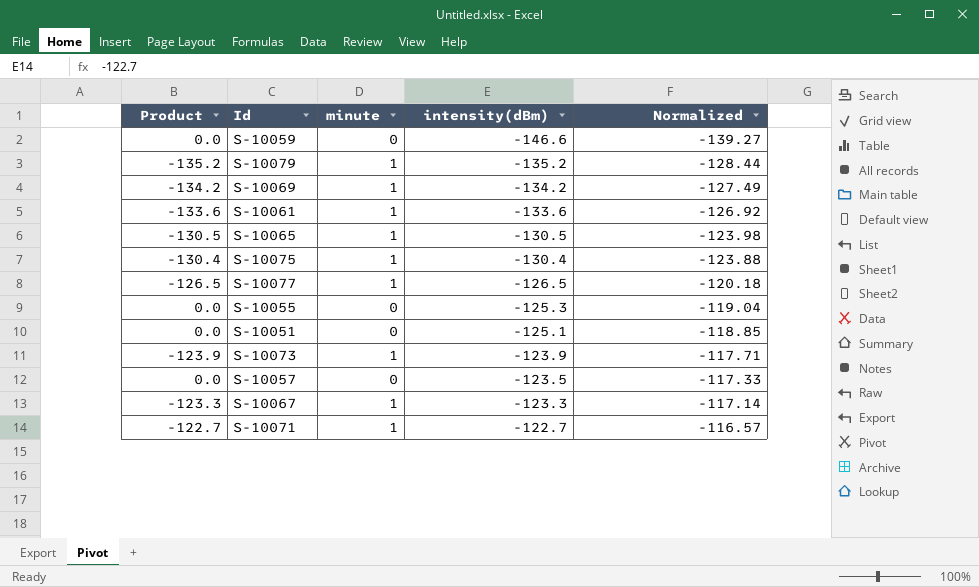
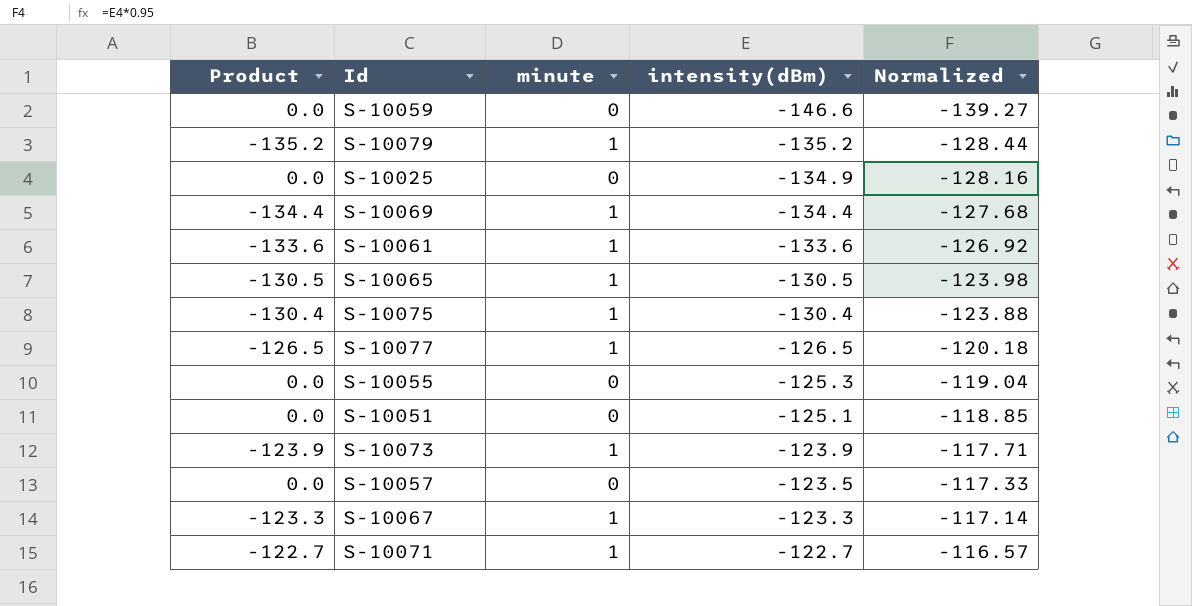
row S-10025: none -> 0.0 | 0 | -134.9 | -128.16
S-10069 | Product: -134.2 -> -134.4
S-10069 | intensity(dBm): -134.2 -> -134.4
S-10069 | Normalized: -127.49 -> -127.68

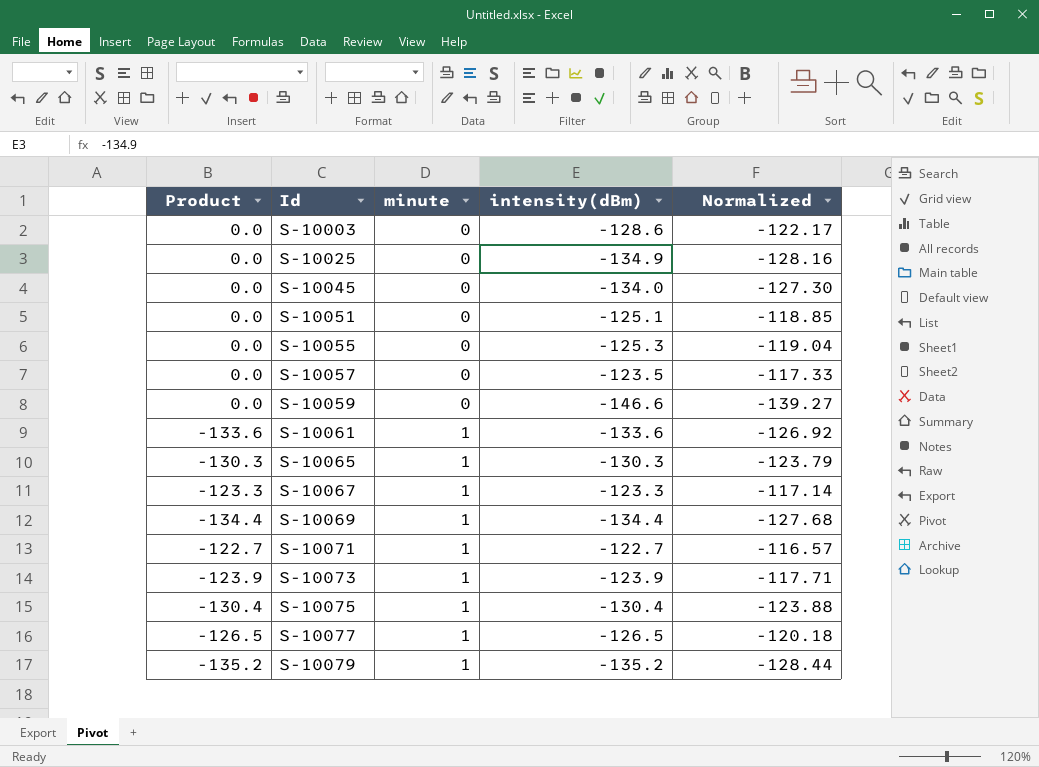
row order: intensity(dBm) ascending -> Id ascending
row S-10003: none -> 0.0 | 0 | -128.6 | -122.17
row S-10045: none -> 0.0 | 0 | -134.0 | -127.30
S-10065 | Product: -130.5 -> -130.3
S-10065 | intensity(dBm): -130.5 -> -130.3
S-10065 | Normalized: -123.98 -> -123.79

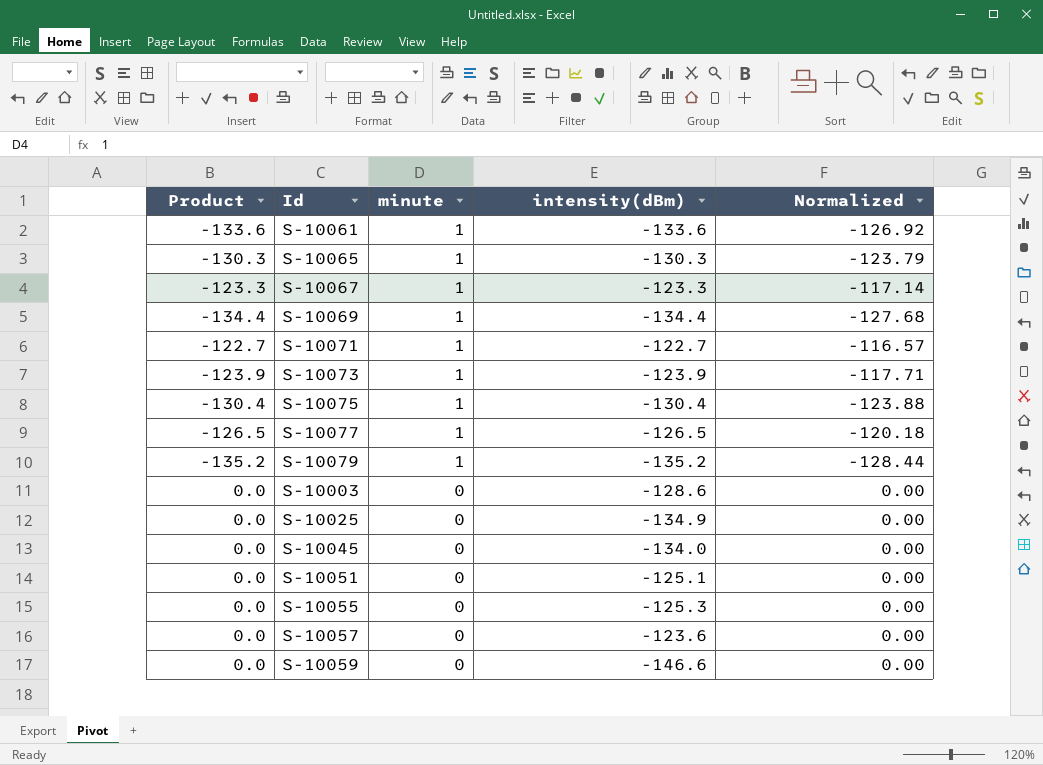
row order: Id ascending -> minute descending
column Normalized | formula: [intensity(dBm)] * 0.95 -> [Product] * 0.95
S-10057 | intensity(dBm): -123.5 -> -123.6

